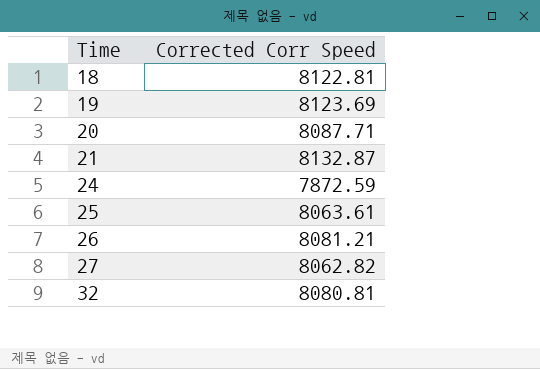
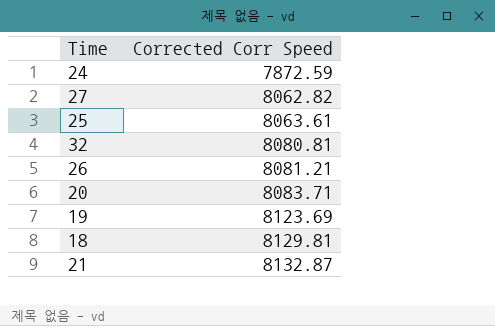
row order: Time ascending -> Corrected Corr Speed ascending
20 | Corrected Corr Speed: 8087.71 -> 8083.71
18 | Corrected Corr Speed: 8122.81 -> 8129.81

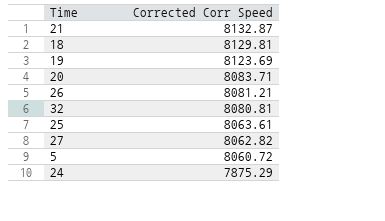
row order: Corrected Corr Speed ascending -> Corrected Corr Speed descending
row 5: none -> 8060.72
24 | Corrected Corr Speed: 7872.59 -> 7875.29

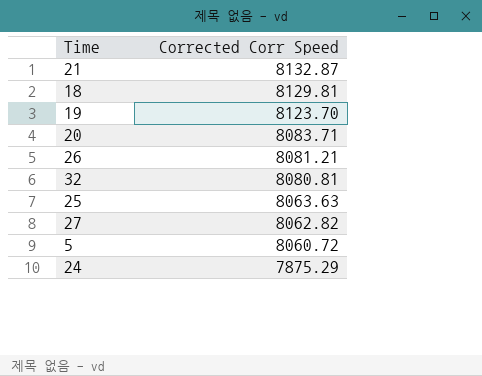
19 | Corrected Corr Speed: 8123.69 -> 8123.70
25 | Corrected Corr Speed: 8063.61 -> 8063.63

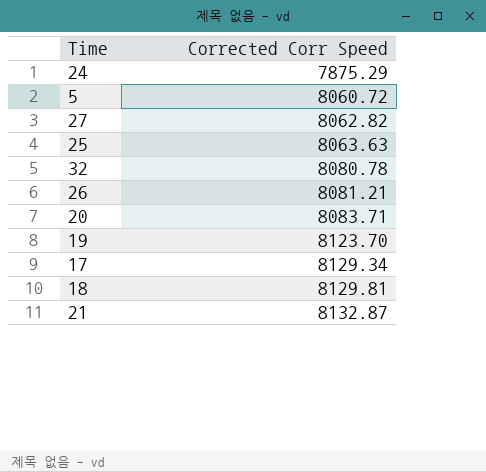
row order: Corrected Corr Speed descending -> Corrected Corr Speed ascending
32 | Corrected Corr Speed: 8080.81 -> 8080.78
row 17: none -> 8129.34

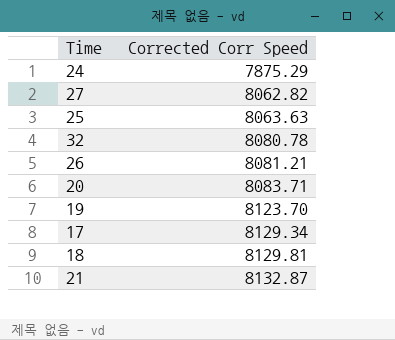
row 5: 8060.72 -> none

